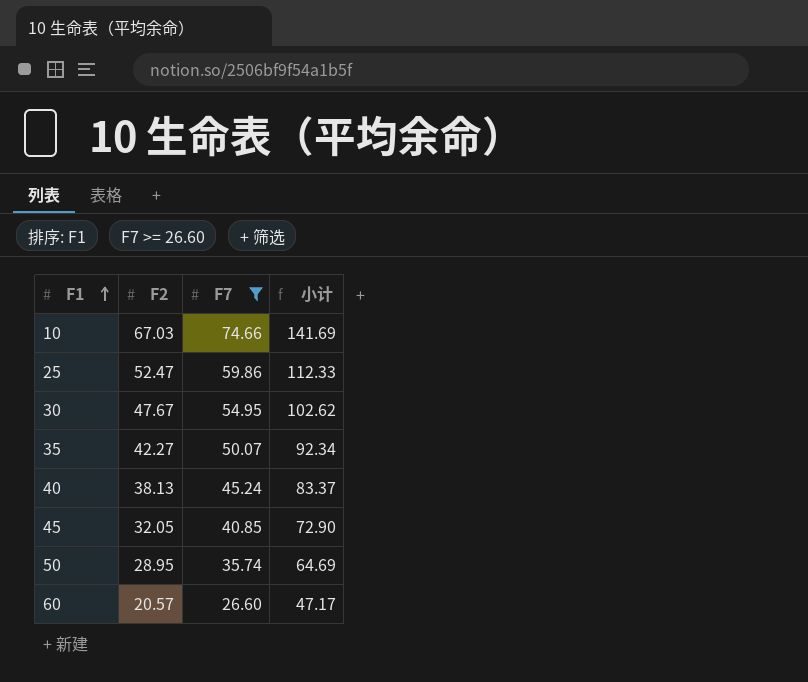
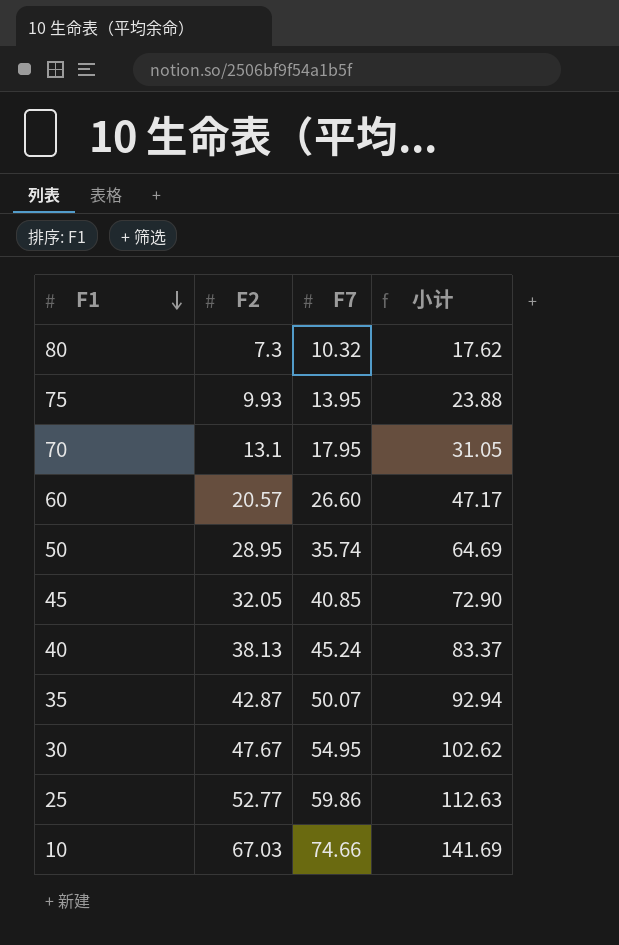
filter: F7 >= 26.60 -> none
row order: F1 ascending -> F1 descending
35 | F2: 42.27 -> 42.87
35 | 小计: 92.34 -> 92.94
25 | F2: 52.47 -> 52.77
25 | 小计: 112.33 -> 112.63

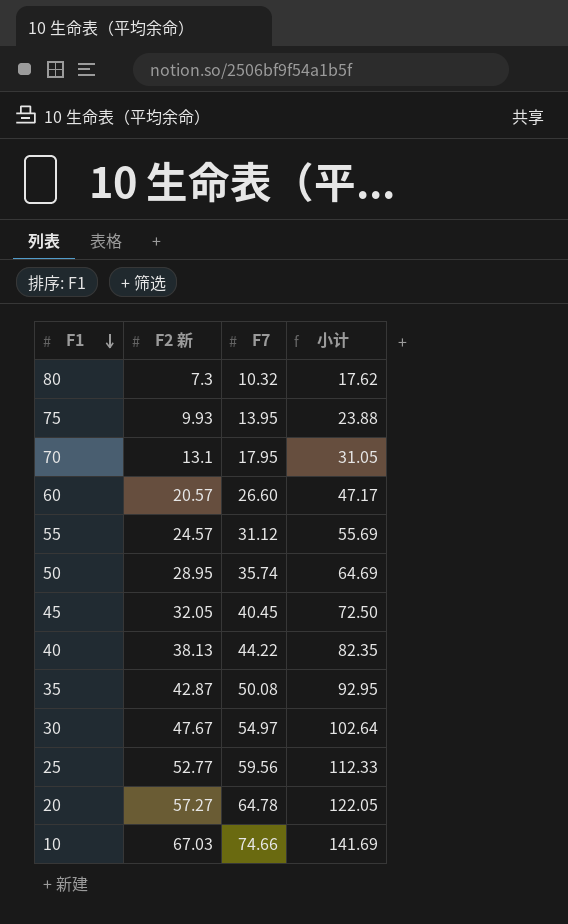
column name: F2 -> F2 新
row 55: none -> 24.57 | 31.12 | 55.69
45 | F7: 40.85 -> 40.45
45 | 小计: 72.90 -> 72.50
40 | F7: 45.24 -> 44.22
40 | 小计: 83.37 -> 82.35
35 | F7: 50.07 -> 50.08
35 | 小计: 92.94 -> 92.95
30 | F7: 54.95 -> 54.97
30 | 小计: 102.62 -> 102.64
25 | F7: 59.86 -> 59.56
25 | 小计: 112.63 -> 112.33
row 20: none -> 57.27 | 64.78 | 122.05

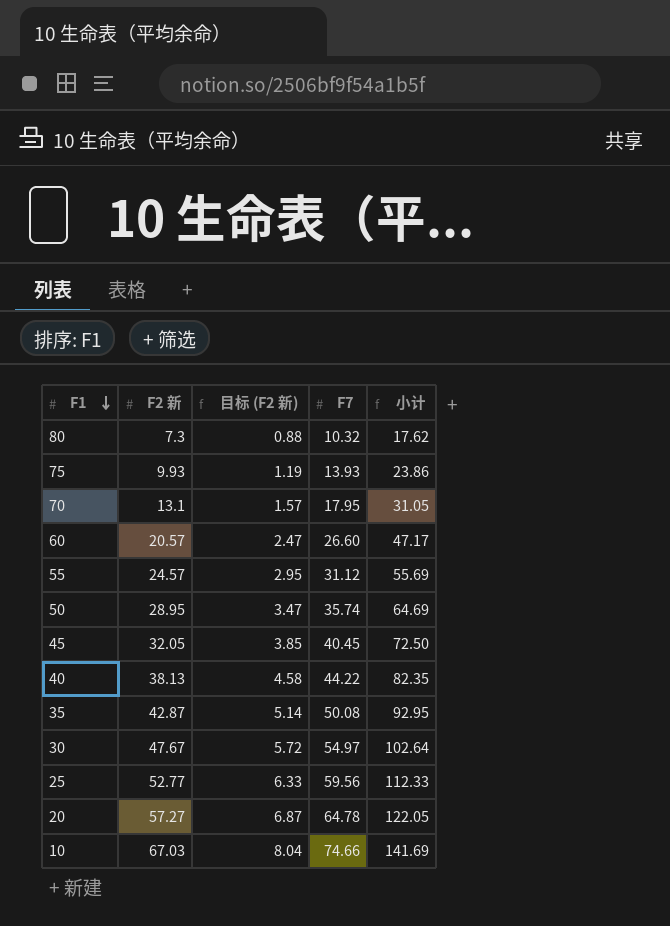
column 目标 (F2 新) | formula: none -> [F2 新] * 0.12
75 | F7: 13.95 -> 13.93
75 | 小计: 23.88 -> 23.86

